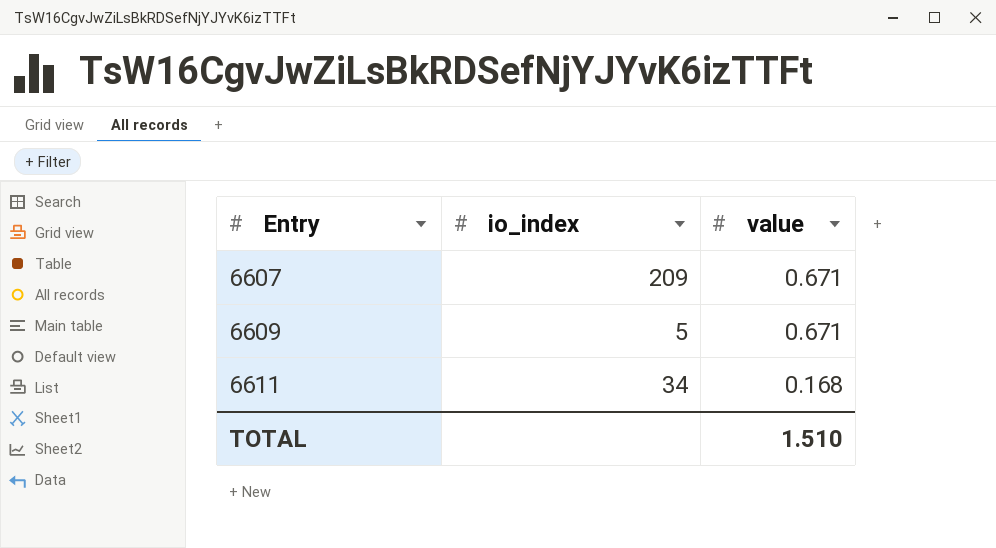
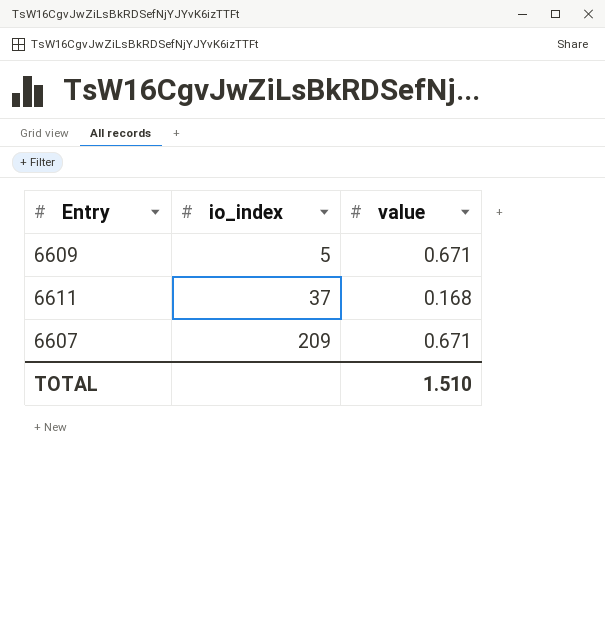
row order: Entry ascending -> io_index ascending
6611 | io_index: 34 -> 37

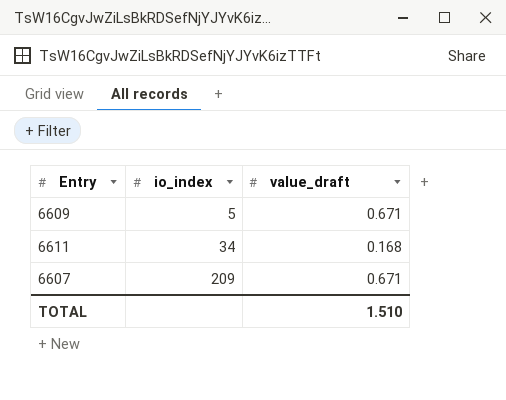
column name: value -> value_draft
6611 | io_index: 37 -> 34

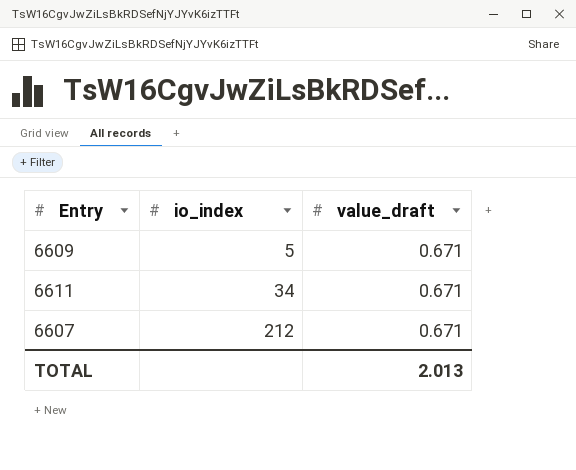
6611 | value_draft: 0.168 -> 0.671
6607 | io_index: 209 -> 212
TOTAL | value_draft: 1.510 -> 2.013

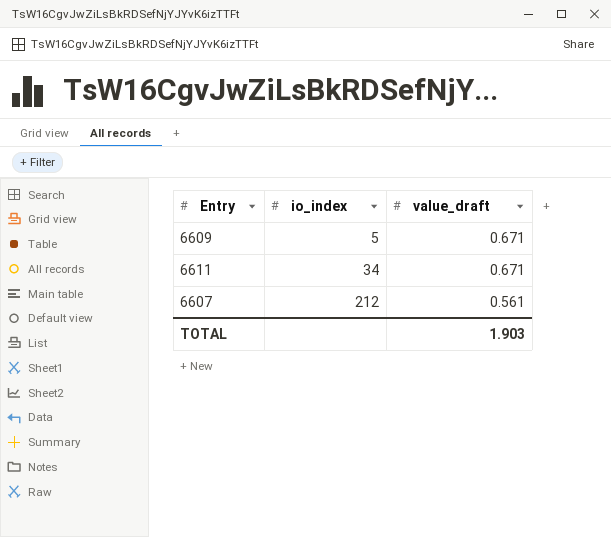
6607 | value_draft: 0.671 -> 0.561
TOTAL | value_draft: 2.013 -> 1.903

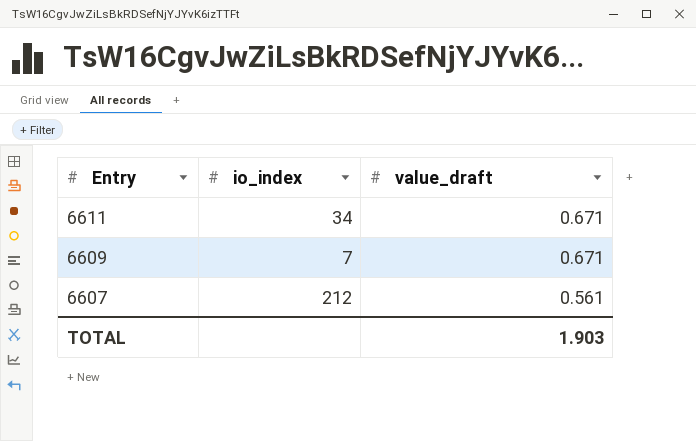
row order: io_index ascending -> Entry descending
6609 | io_index: 5 -> 7

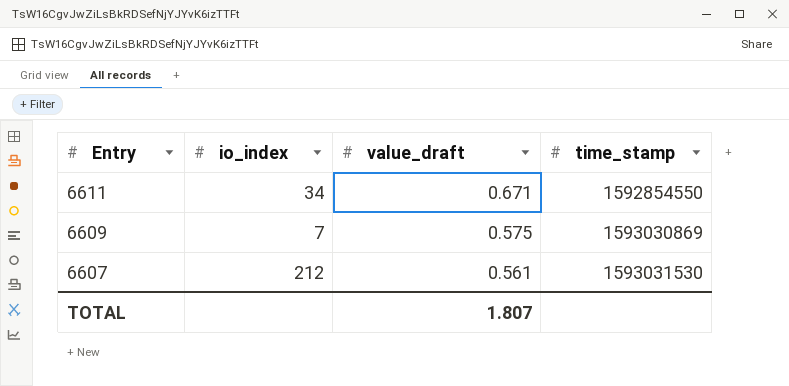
column time_stamp | position: none -> 4
6609 | value_draft: 0.671 -> 0.575
TOTAL | value_draft: 1.903 -> 1.807

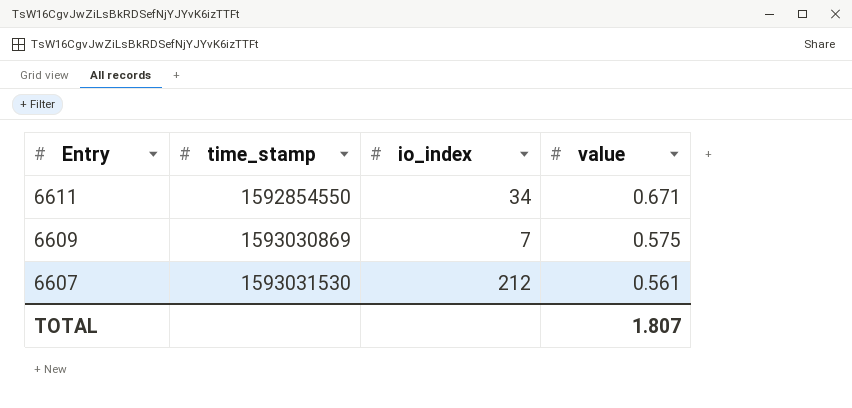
column time_stamp | position: 4 -> 2
column name: value_draft -> value

